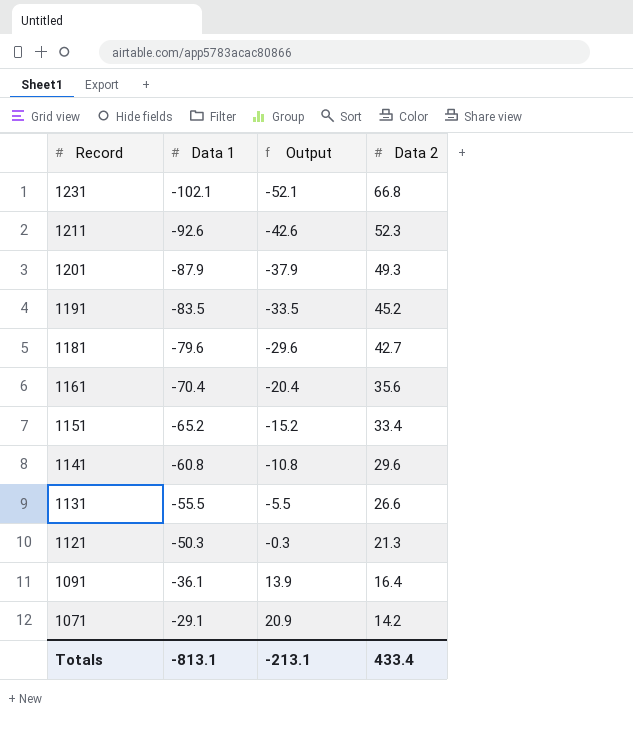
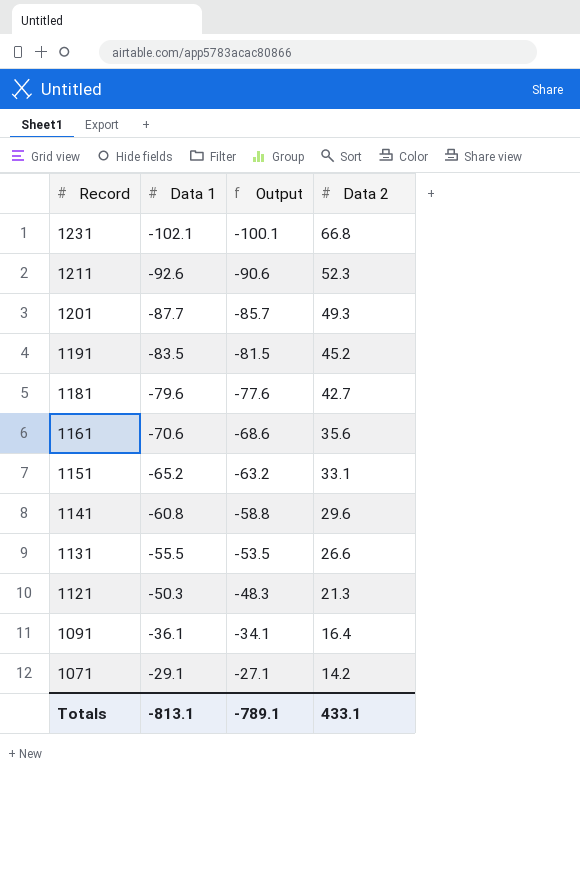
column Output | formula: [Data 1] + 50 -> [Data 1] + 2
1201 | Data 1: -87.9 -> -87.7
1161 | Data 1: -70.4 -> -70.6
1151 | Data 2: 33.4 -> 33.1
Totals | Output: -213.1 -> -789.1
Totals | Data 2: 433.4 -> 433.1

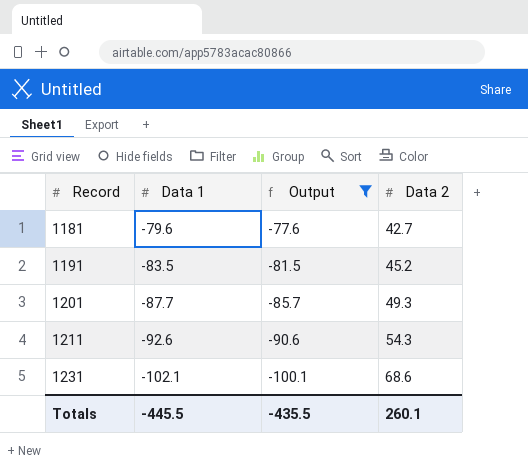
filter: none -> Output <= -77.6
row order: Record descending -> Record ascending
1211 | Data 2: 52.3 -> 54.3
1231 | Data 2: 66.8 -> 68.6
Totals | Data 1: -813.1 -> -445.5
Totals | Output: -789.1 -> -435.5
Totals | Data 2: 433.1 -> 260.1

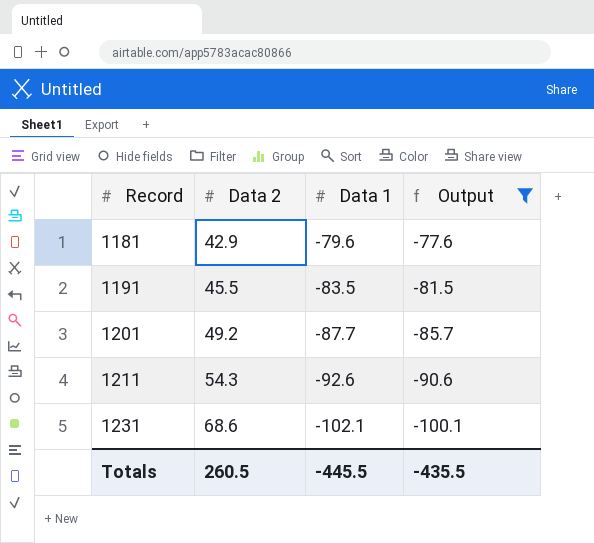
column Data 2 | position: 4 -> 2
1181 | Data 2: 42.7 -> 42.9
1191 | Data 2: 45.2 -> 45.5
1201 | Data 2: 49.3 -> 49.2
Totals | Data 2: 260.1 -> 260.5

